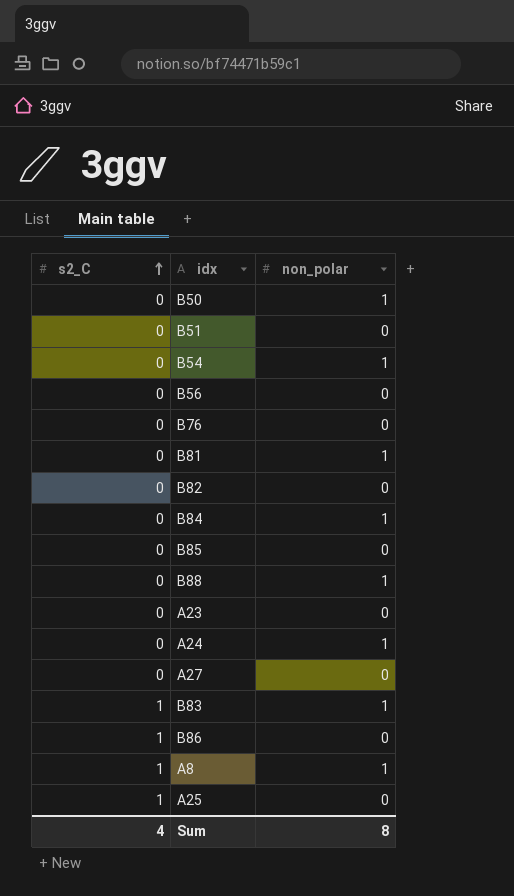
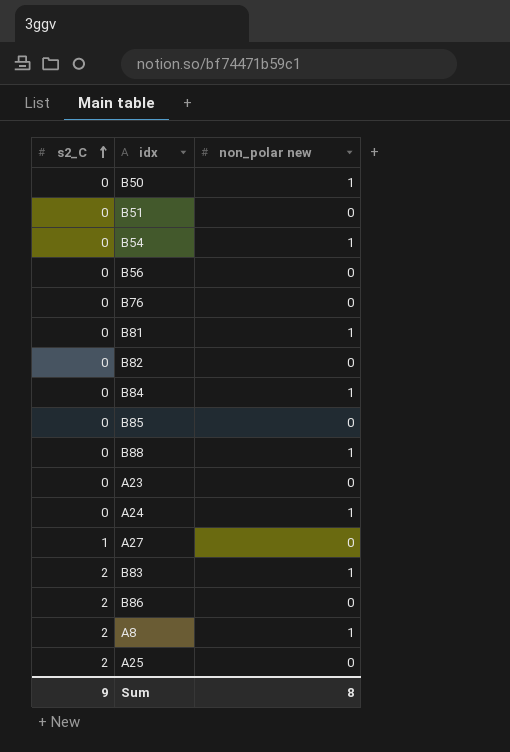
column name: non_polar -> non_polar new
A27 | s2_C: 0 -> 1
B83 | s2_C: 1 -> 2
B86 | s2_C: 1 -> 2
A8 | s2_C: 1 -> 2
A25 | s2_C: 1 -> 2
Sum | s2_C: 4 -> 9

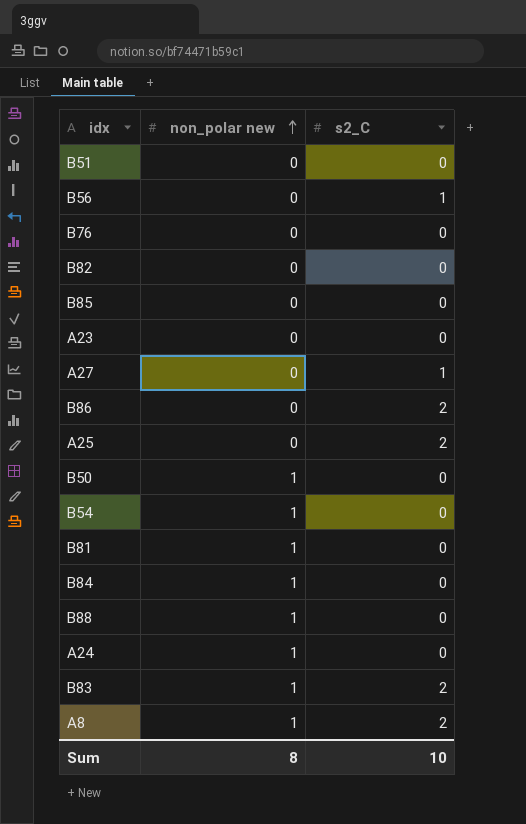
row order: s2_C ascending -> non_polar new ascending
column s2_C | position: 1 -> 3
B56 | s2_C: 0 -> 1
Sum | s2_C: 9 -> 10

